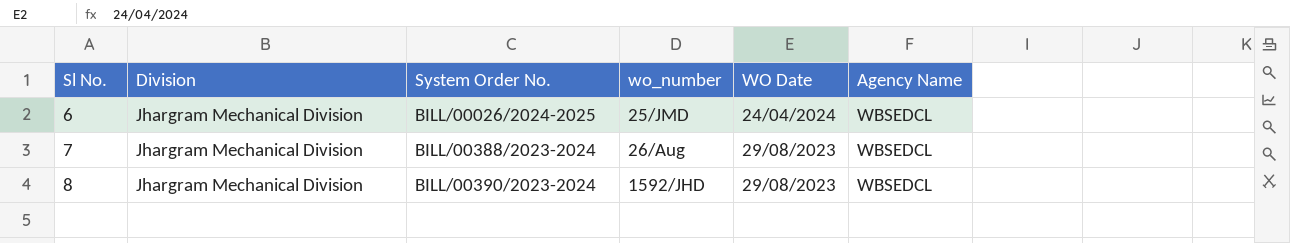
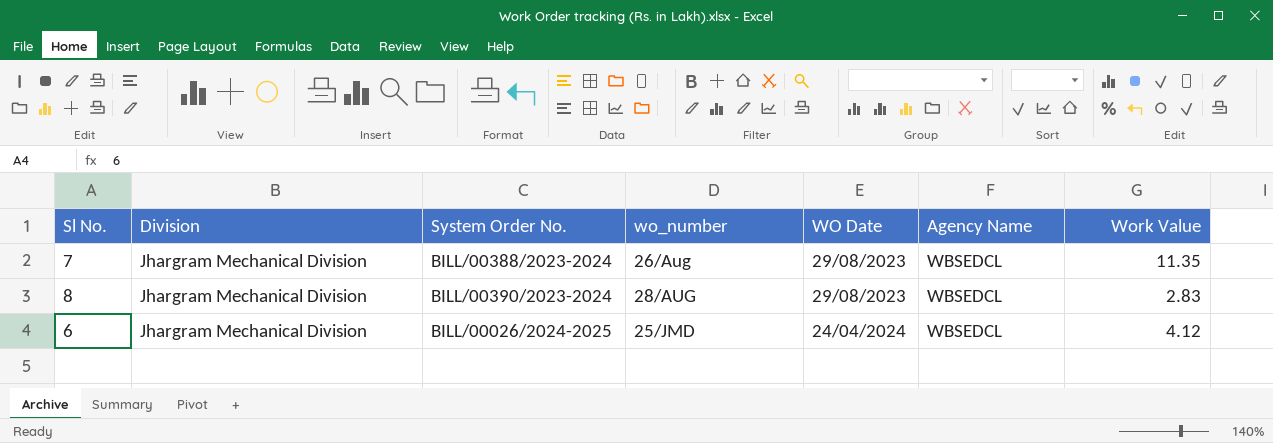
row order: Sl No. ascending -> WO Date ascending
column Work Value | position: none -> 7
8 | wo_number: 1592/JHD -> 28/AUG

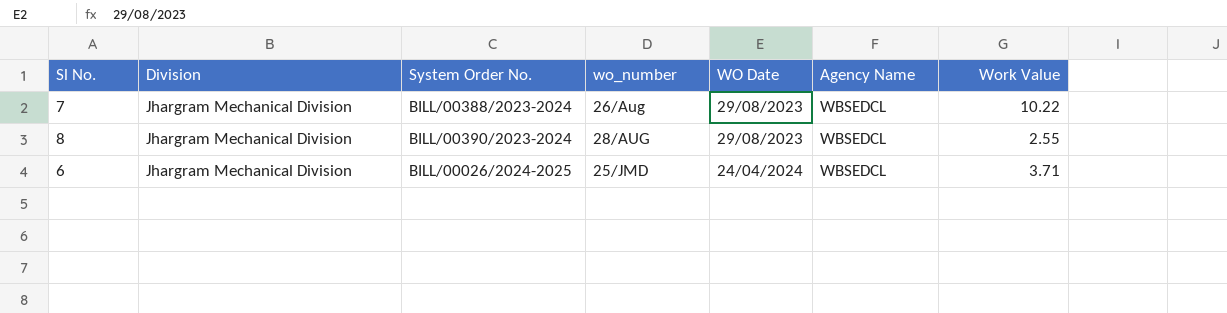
7 | Work Value: 11.35 -> 10.22
8 | Work Value: 2.83 -> 2.55
6 | Work Value: 4.12 -> 3.71

